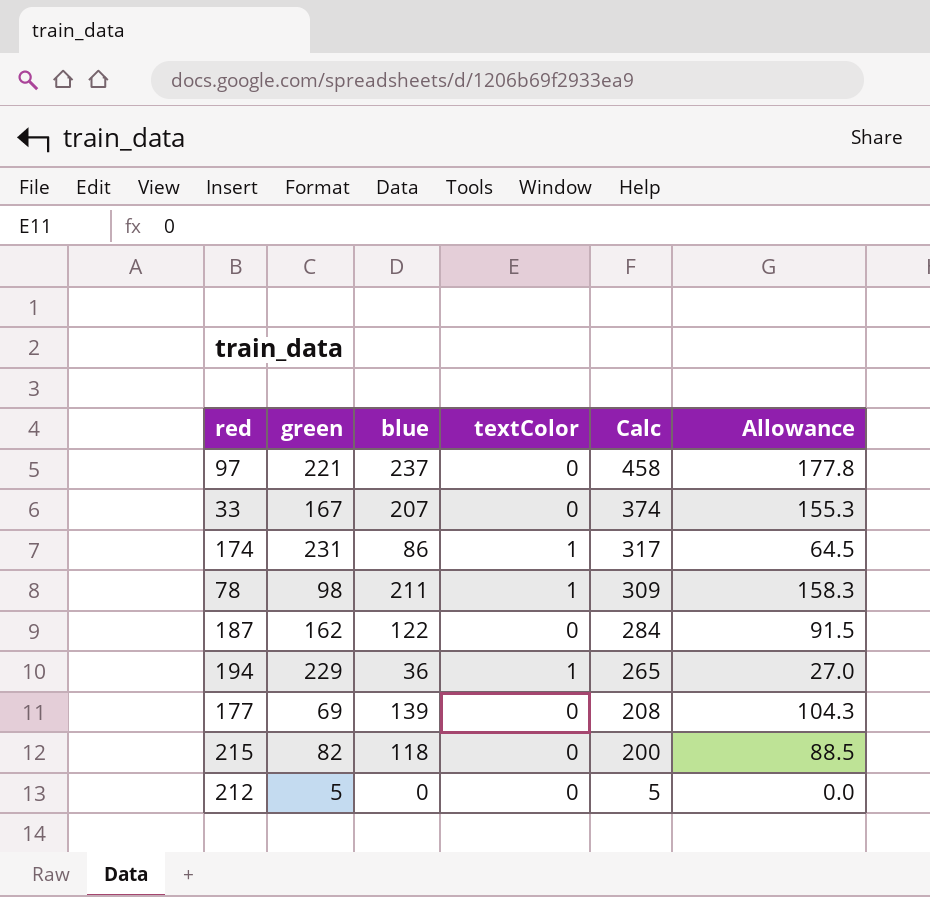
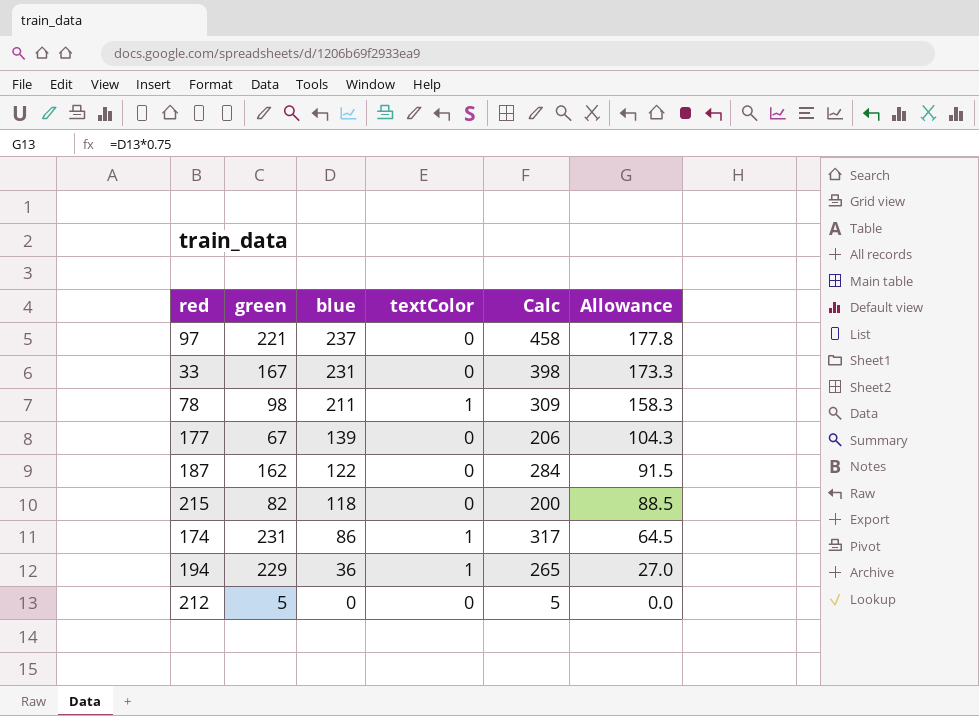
row order: Calc descending -> blue descending
33 | blue: 207 -> 231
33 | Calc: 374 -> 398
33 | Allowance: 155.3 -> 173.3
177 | green: 69 -> 67
177 | Calc: 208 -> 206

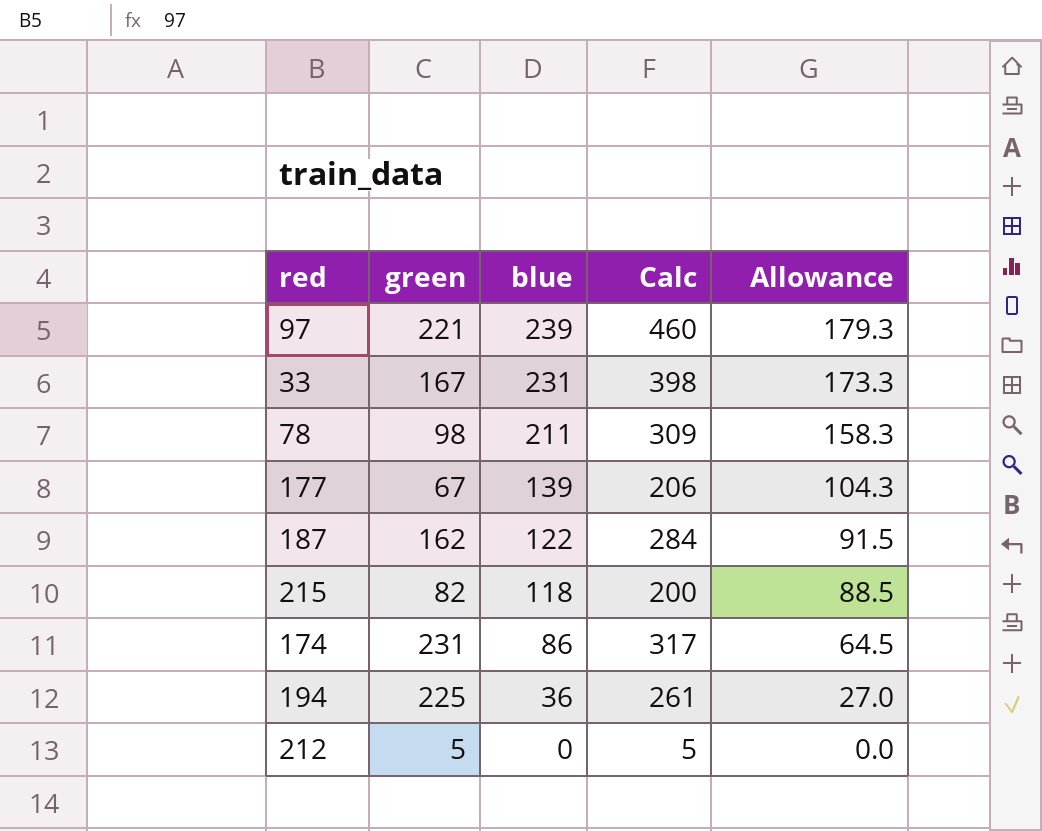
column textColor | position: 4 -> none
97 | blue: 237 -> 239
97 | Calc: 458 -> 460
97 | Allowance: 177.8 -> 179.3
194 | green: 229 -> 225
194 | Calc: 265 -> 261

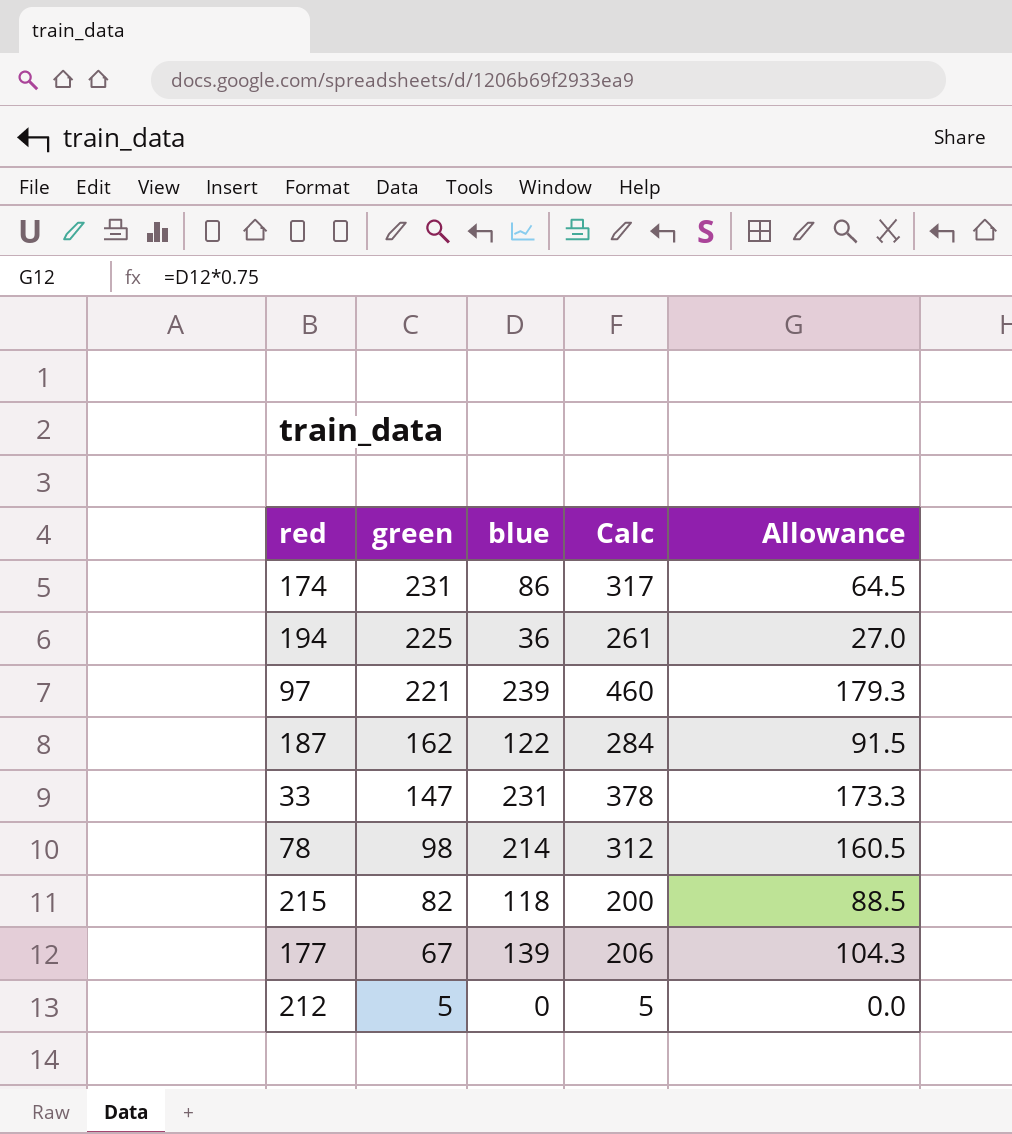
row order: blue descending -> green descending
33 | green: 167 -> 147
33 | Calc: 398 -> 378
78 | blue: 211 -> 214
78 | Calc: 309 -> 312
78 | Allowance: 158.3 -> 160.5

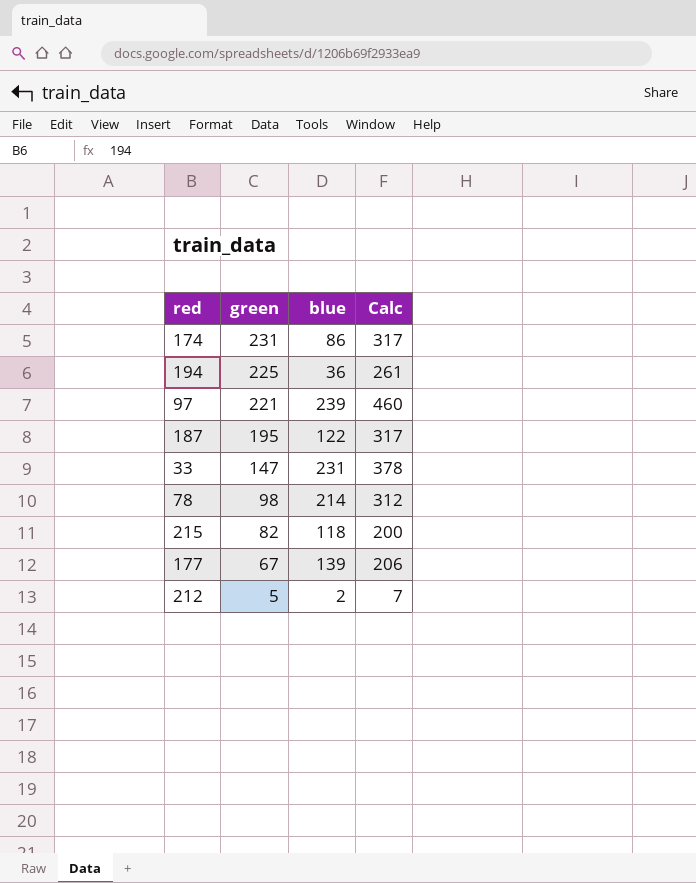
column Allowance | formula: [blue] * 0.75 -> none
187 | green: 162 -> 195
187 | Calc: 284 -> 317
212 | blue: 0 -> 2
212 | Calc: 5 -> 7

